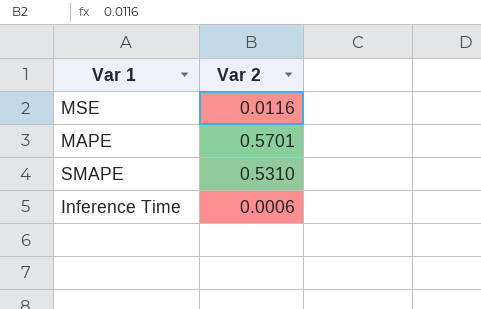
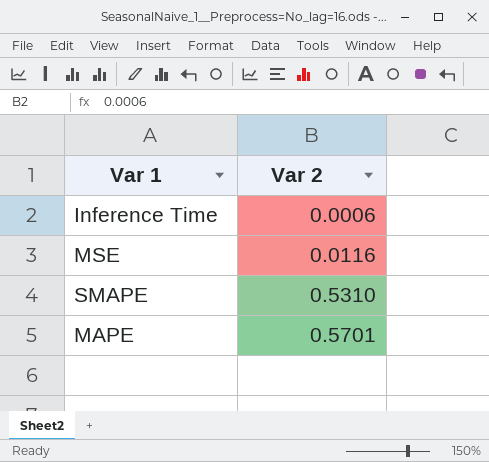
row order: none -> Var 2 ascending

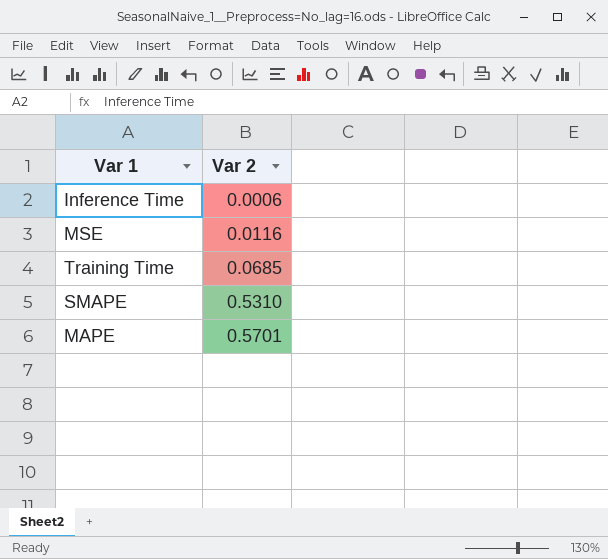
row Training Time: none -> 0.0685

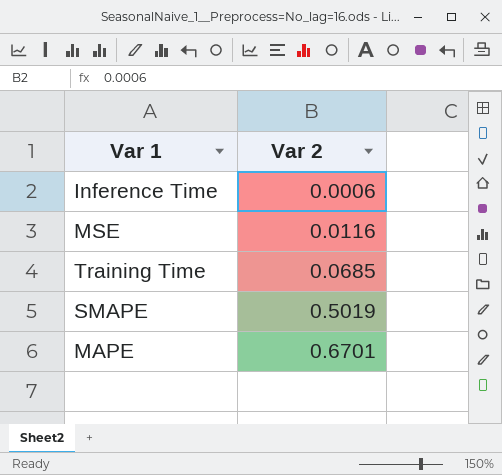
SMAPE | Var 2: 0.5310 -> 0.5019
MAPE | Var 2: 0.5701 -> 0.6701

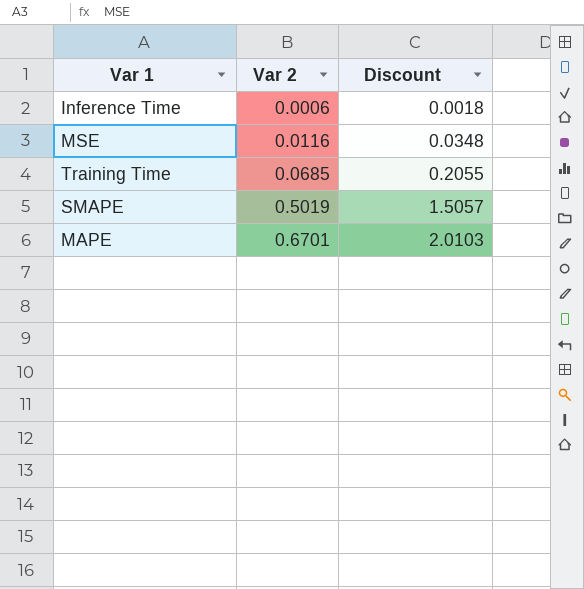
column Discount | formula: none -> [Var 2] * 3

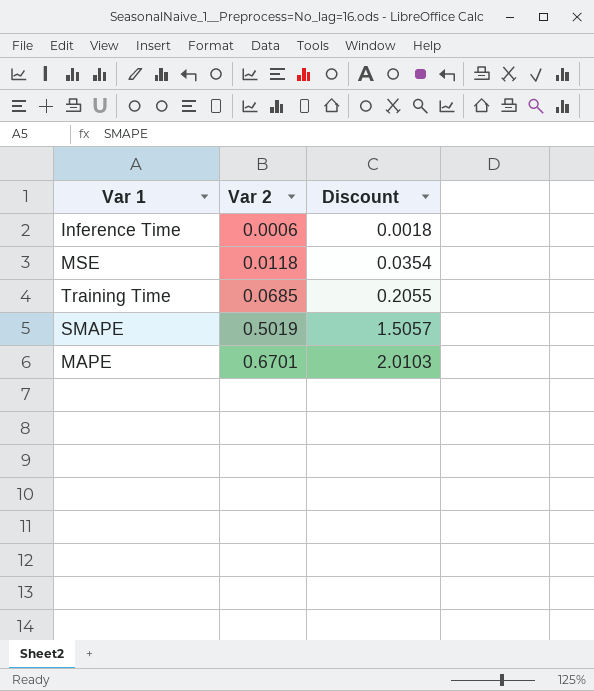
MSE | Var 2: 0.0116 -> 0.0118
MSE | Discount: 0.0348 -> 0.0354

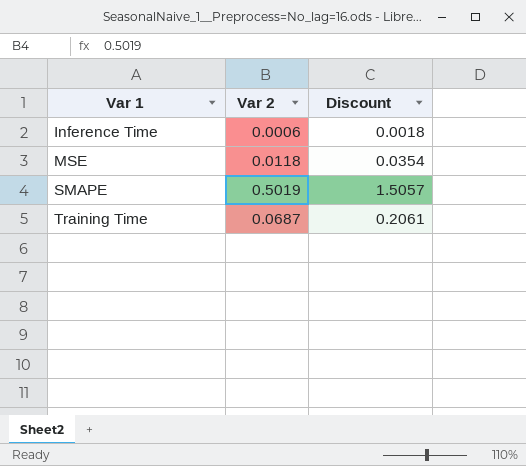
row order: Var 2 ascending -> Var 1 ascending
row MAPE: 0.6701 | 2.0103 -> none
Training Time | Var 2: 0.0685 -> 0.0687
Training Time | Discount: 0.2055 -> 0.2061

